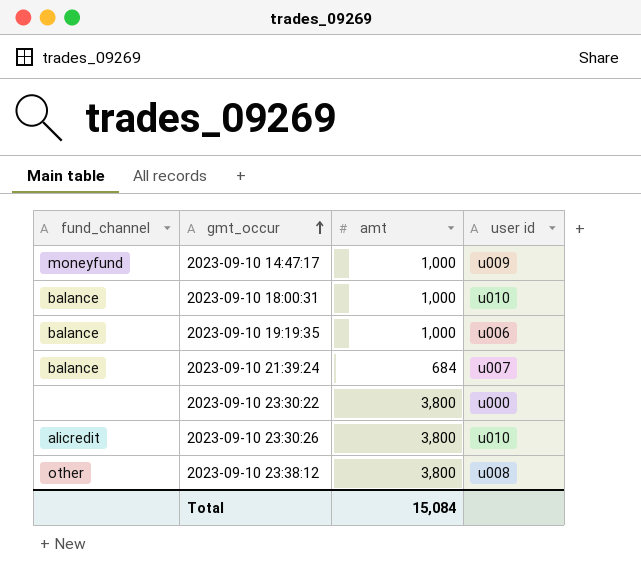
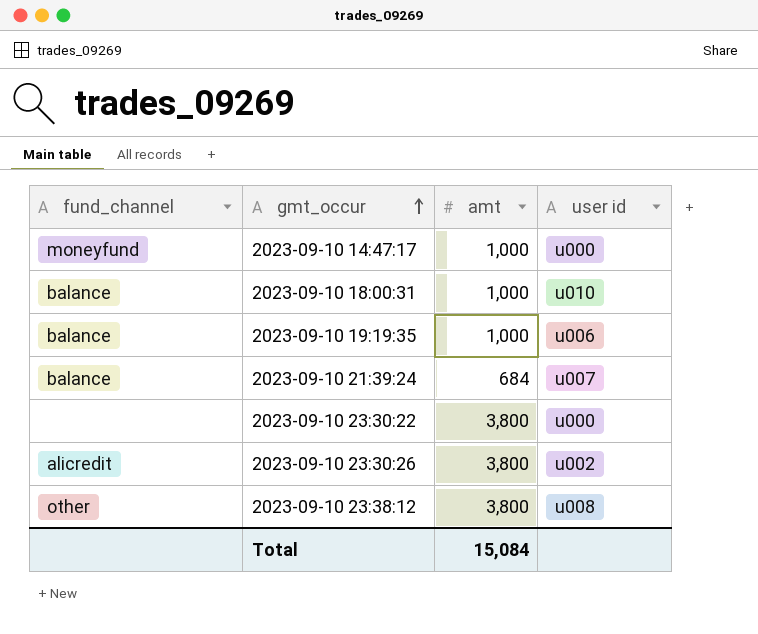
2023-09-10 14:47:17 | user id: u009 -> u000
2023-09-10 23:30:26 | user id: u010 -> u002

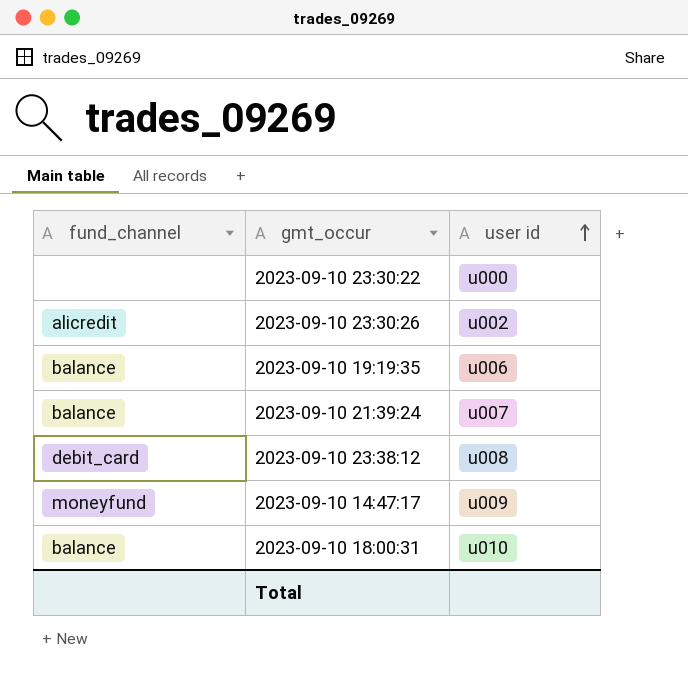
row order: gmt_occur ascending -> user id ascending
column amt | position: 3 -> none
2023-09-10 23:38:12 | fund_channel: other -> debit_card
2023-09-10 14:47:17 | user id: u000 -> u009

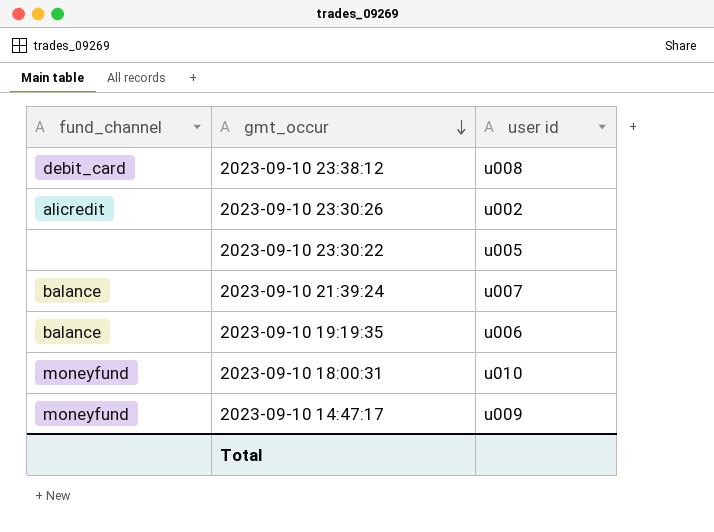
row order: user id ascending -> gmt_occur descending
2023-09-10 23:30:22 | user id: u000 -> u005
2023-09-10 18:00:31 | fund_channel: balance -> moneyfund

